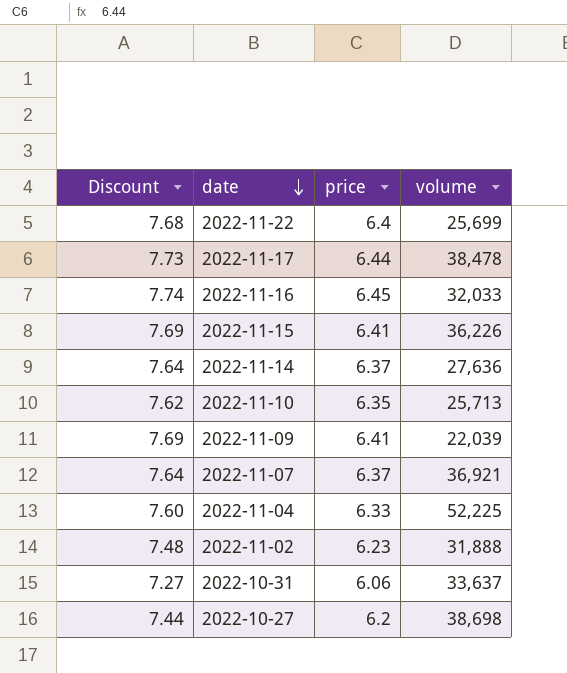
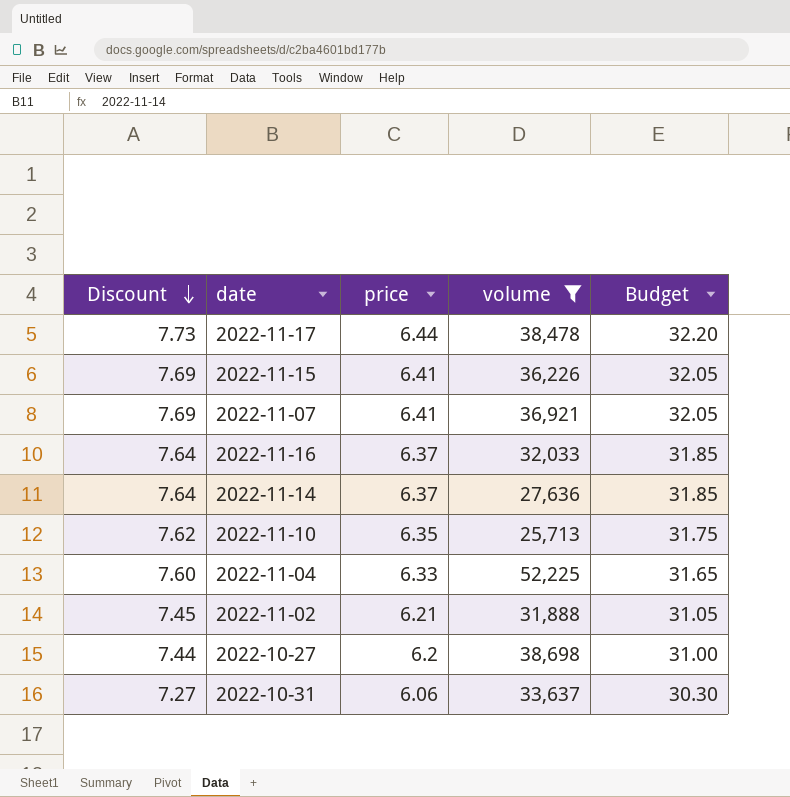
filter: none -> volume >= 25,713
row order: date descending -> Discount descending
column Budget | formula: none -> [price] * 5
2022-11-07 | Discount: 7.64 -> 7.69
2022-11-07 | price: 6.37 -> 6.41
2022-11-16 | Discount: 7.74 -> 7.64
2022-11-16 | price: 6.45 -> 6.37
2022-11-02 | Discount: 7.48 -> 7.45
2022-11-02 | price: 6.23 -> 6.21

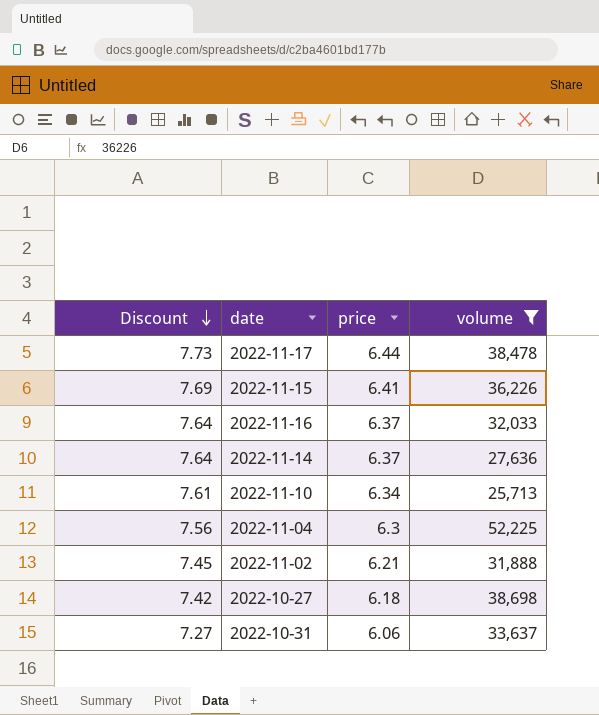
column Budget | formula: [price] * 5 -> none
row 2022-11-07: 7.69 | 6.41 | 36,921 | 32.05 -> none
2022-11-10 | Discount: 7.62 -> 7.61
2022-11-10 | price: 6.35 -> 6.34
2022-11-04 | Discount: 7.60 -> 7.56
2022-11-04 | price: 6.33 -> 6.3
2022-10-27 | Discount: 7.44 -> 7.42
2022-10-27 | price: 6.2 -> 6.18

